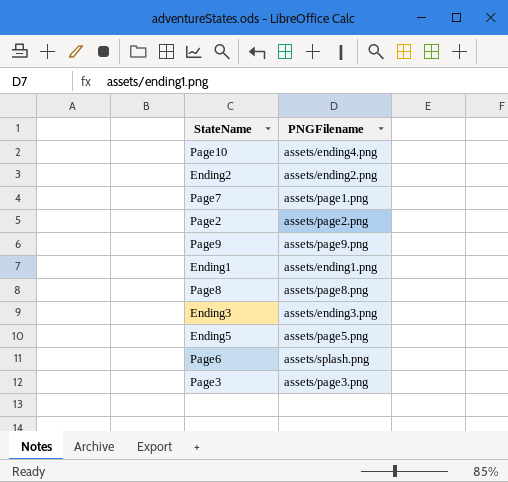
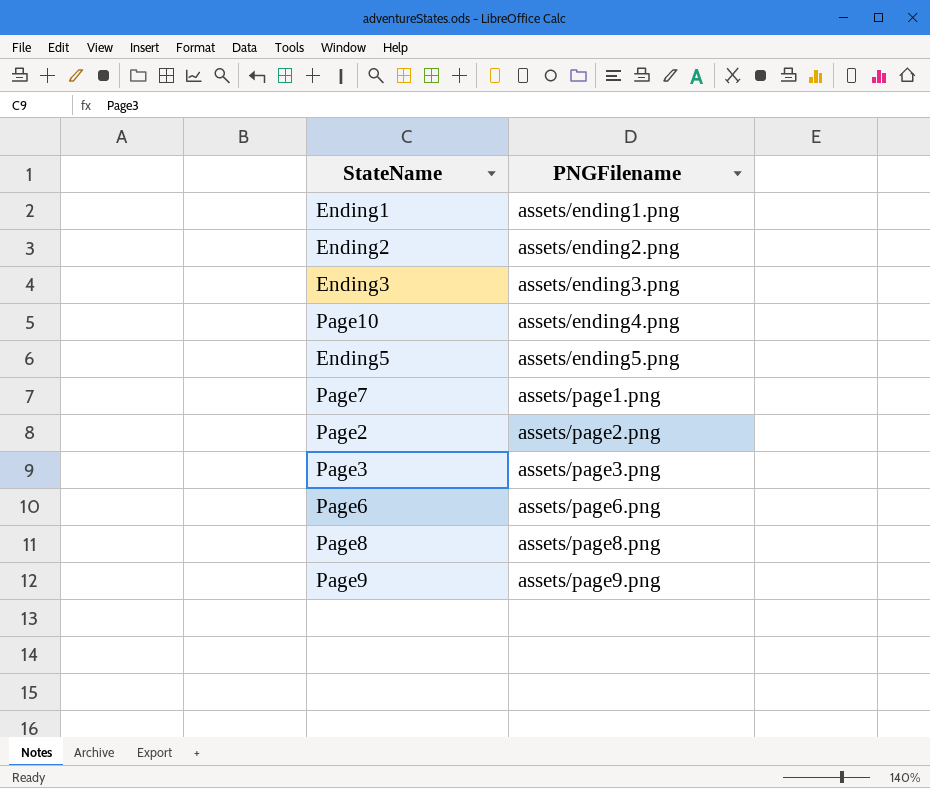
row order: none -> PNGFilename ascending
Ending5 | PNGFilename: assets/page5.png -> assets/ending5.png
Page6 | PNGFilename: assets/splash.png -> assets/page6.png

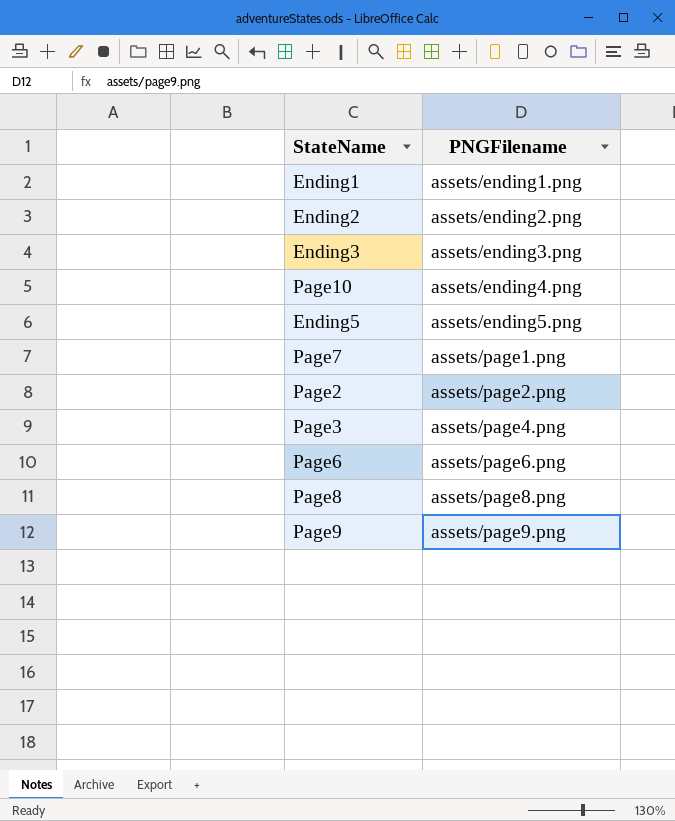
Page3 | PNGFilename: assets/page3.png -> assets/page4.png

